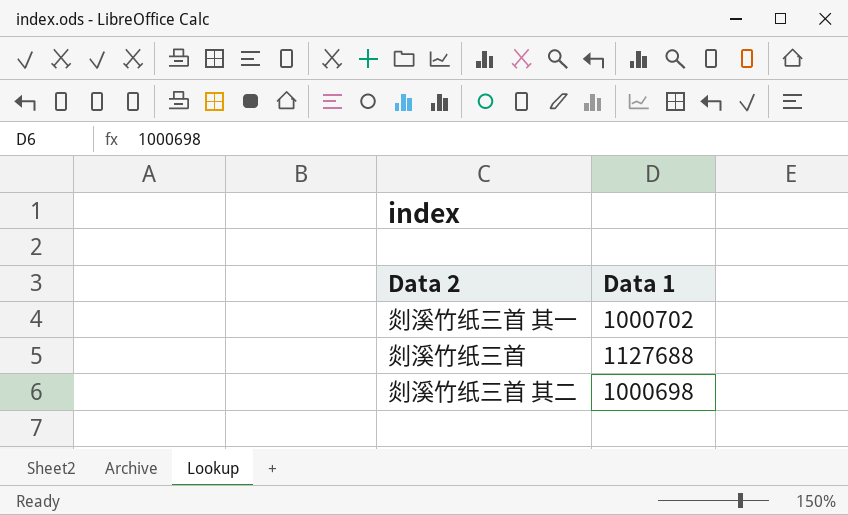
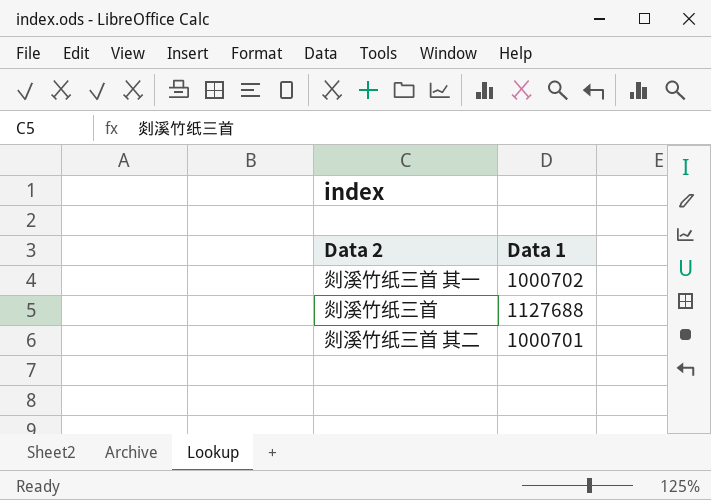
剡溪竹纸三首 其二 | Data 1: 1000698 -> 1000701

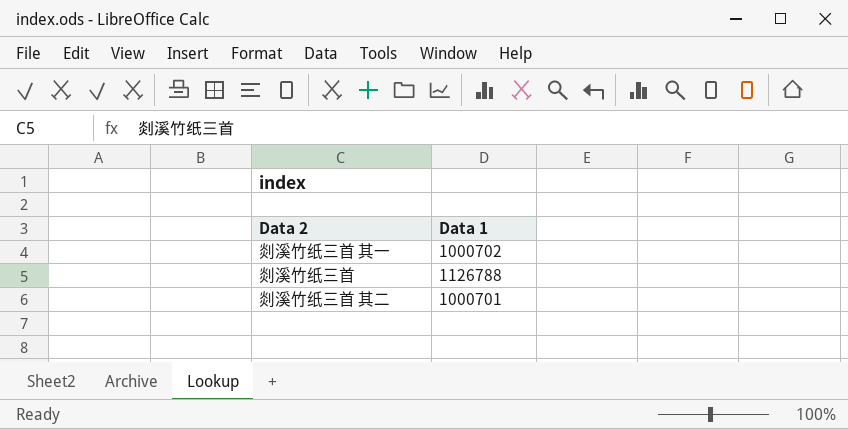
剡溪竹纸三首 | Data 1: 1127688 -> 1126788

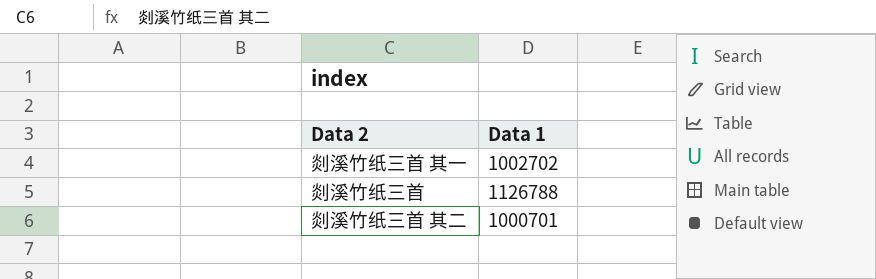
剡溪竹纸三首 其一 | Data 1: 1000702 -> 1002702

